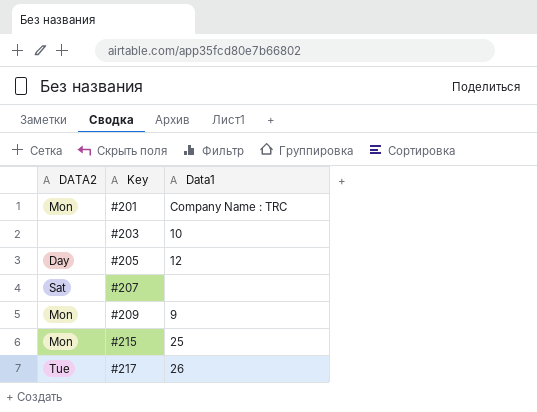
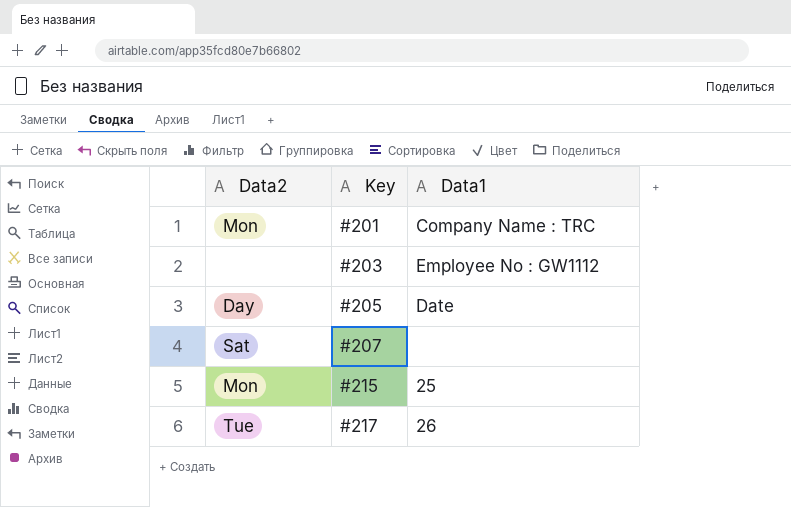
column name: DATA2 -> Data2
row #209: Mon | 9 -> none
#203 | Data1: 10 -> Employee No : GW1112
#205 | Data1: 12 -> Date

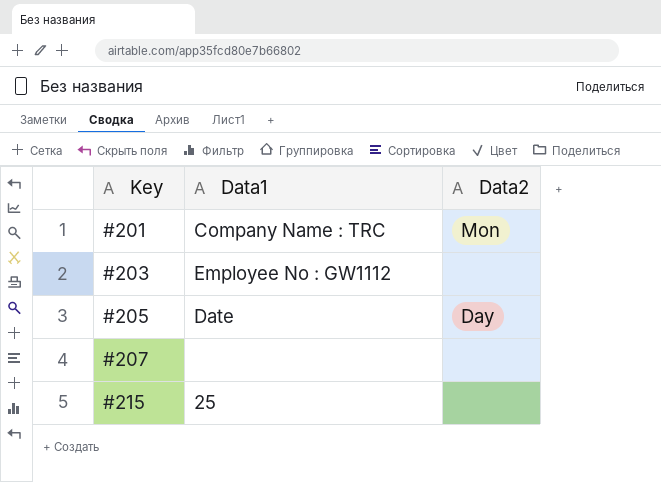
column Data2 | position: 1 -> 3
row #217: Tue | 26 -> none
#207 | Data2: Sat -> none
#215 | Data2: Mon -> none

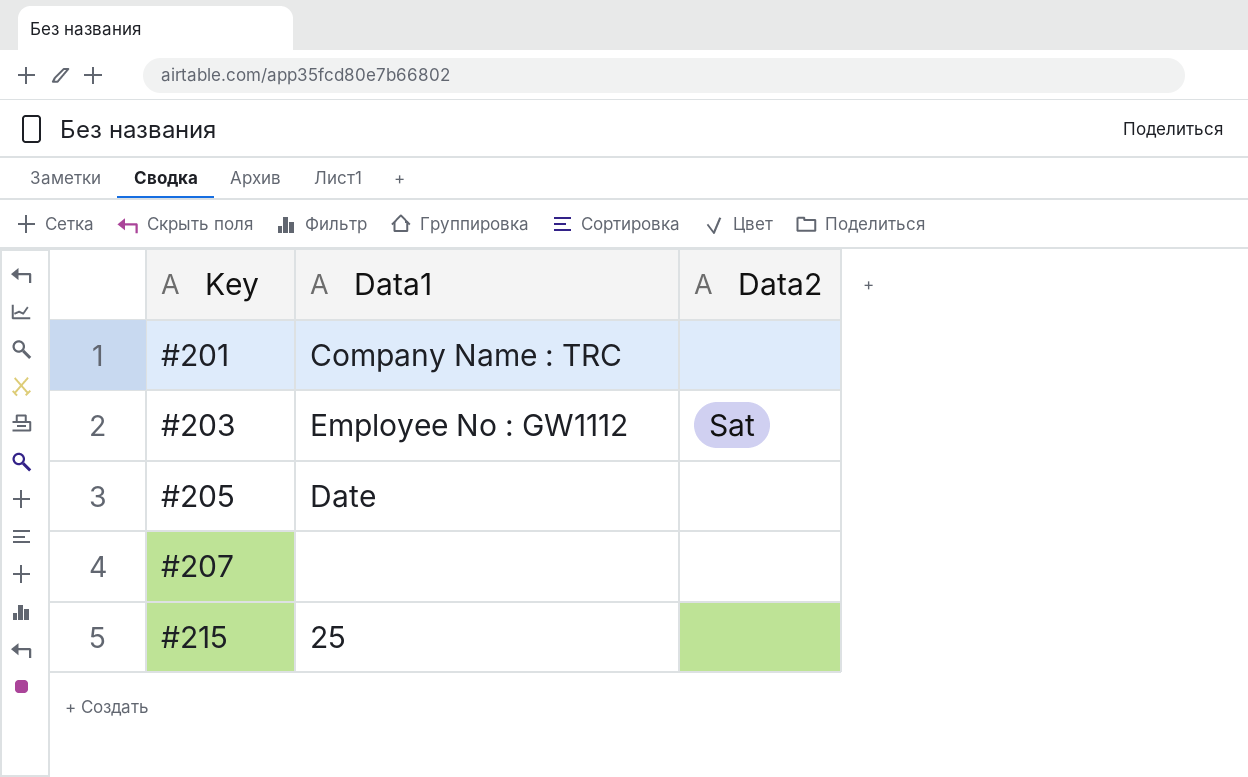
#201 | Data2: Mon -> none
#203 | Data2: none -> Sat
#205 | Data2: Day -> none

